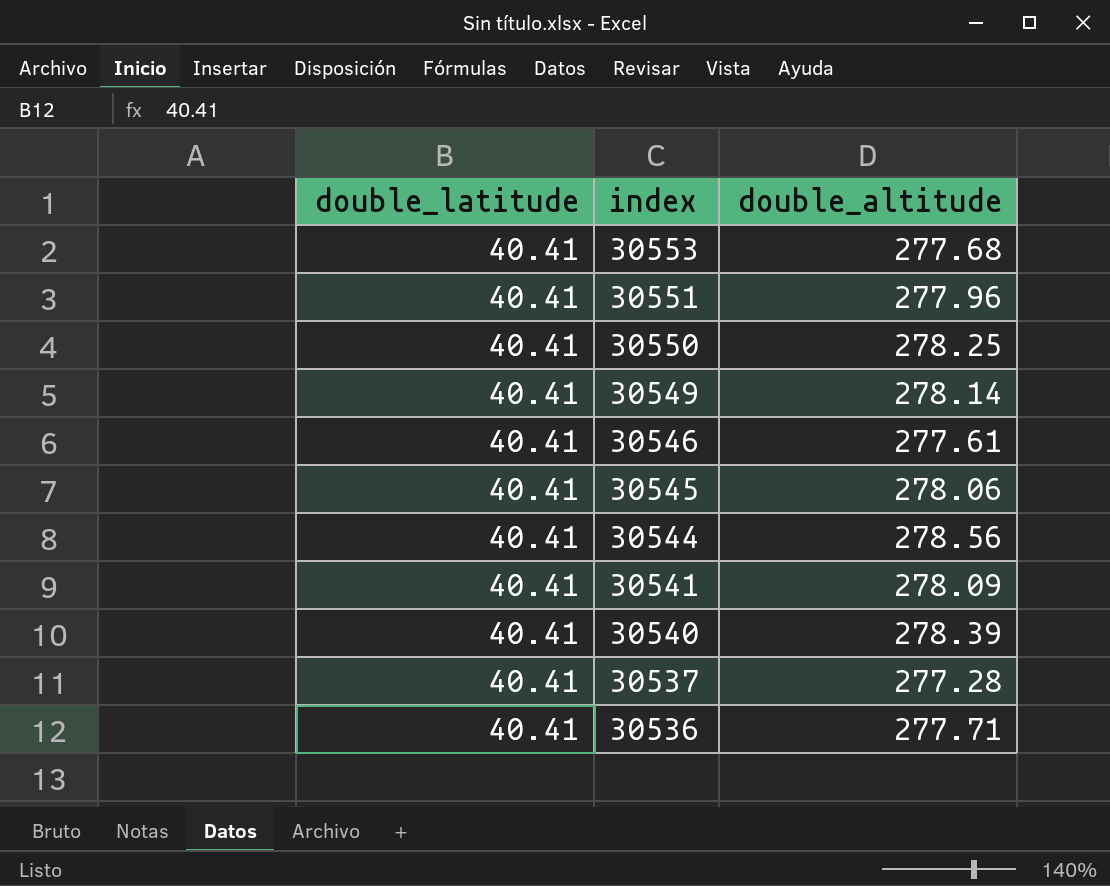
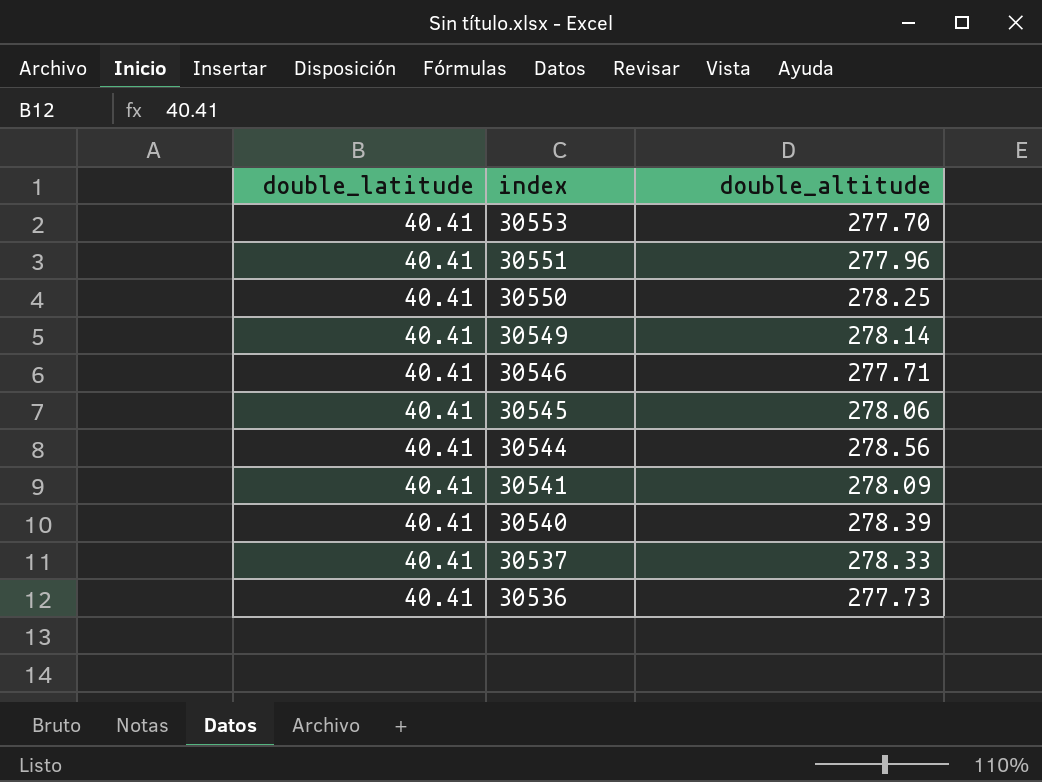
30553 | double_altitude: 277.68 -> 277.70
30546 | double_altitude: 277.61 -> 277.71
30537 | double_altitude: 277.28 -> 278.33
30536 | double_altitude: 277.71 -> 277.73

